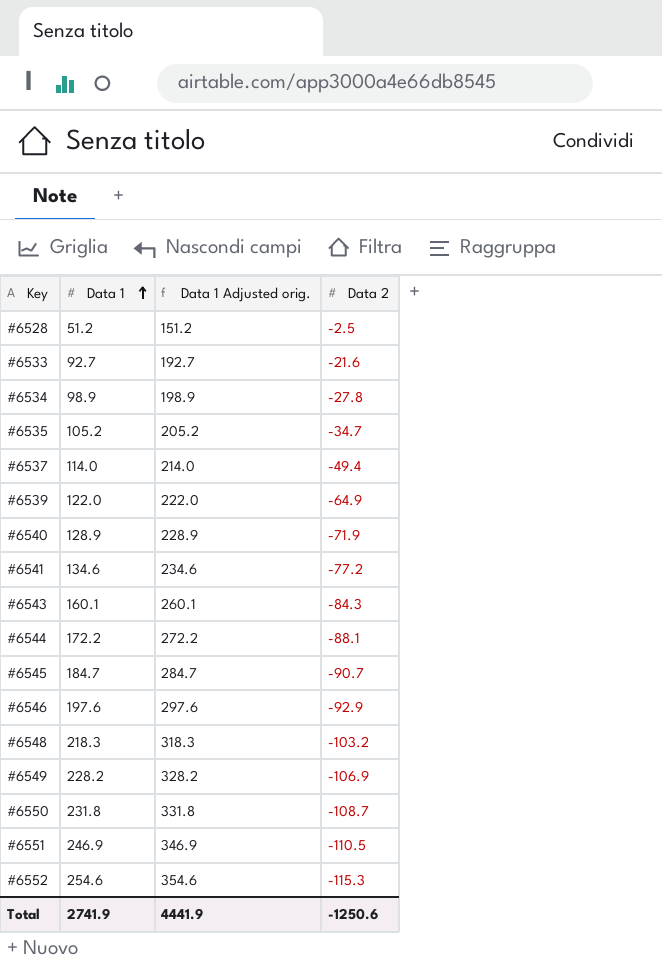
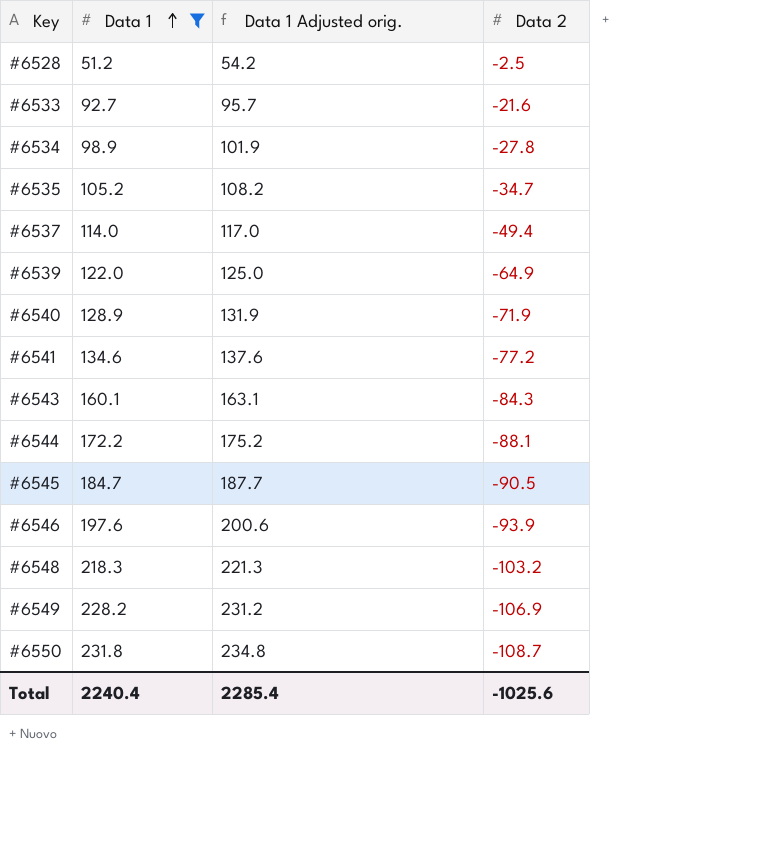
filter: none -> Data 1 <= 231.8
column Data 1 Adjusted orig. | formula: [Data 1] + 100 -> [Data 1] + 3
#6545 | Data 2: -90.7 -> -90.5
#6546 | Data 2: -92.9 -> -93.9
Total | Data 1: 2741.9 -> 2240.4
Total | Data 1 Adjusted orig.: 4441.9 -> 2285.4
Total | Data 2: -1250.6 -> -1025.6

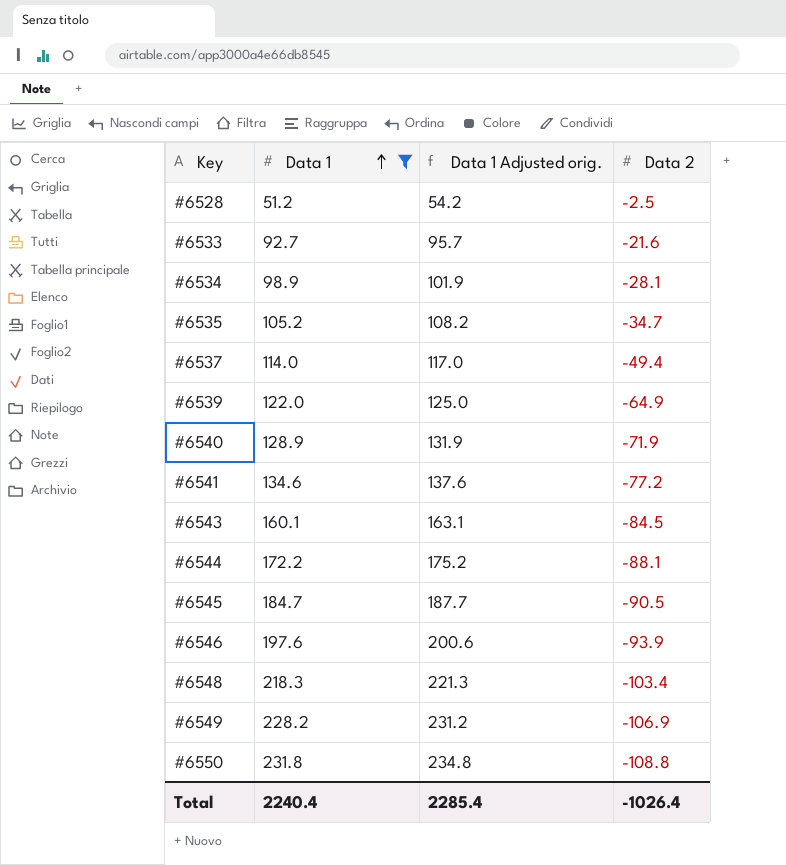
#6534 | Data 2: -27.8 -> -28.1
#6543 | Data 2: -84.3 -> -84.5
#6548 | Data 2: -103.2 -> -103.4
#6550 | Data 2: -108.7 -> -108.8
Total | Data 2: -1025.6 -> -1026.4

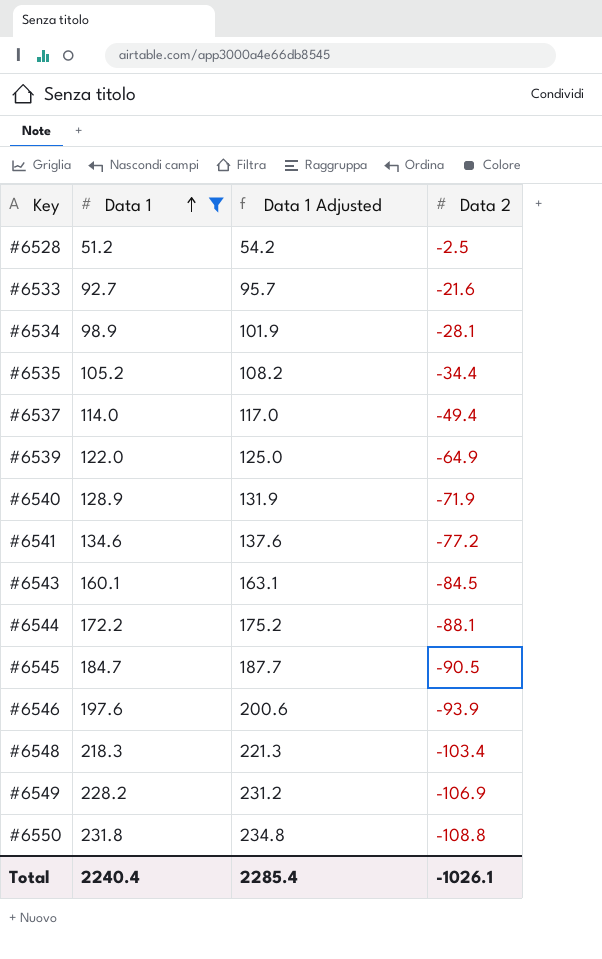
column name: Data 1 Adjusted orig. -> Data 1 Adjusted
#6535 | Data 2: -34.7 -> -34.4
Total | Data 2: -1026.4 -> -1026.1

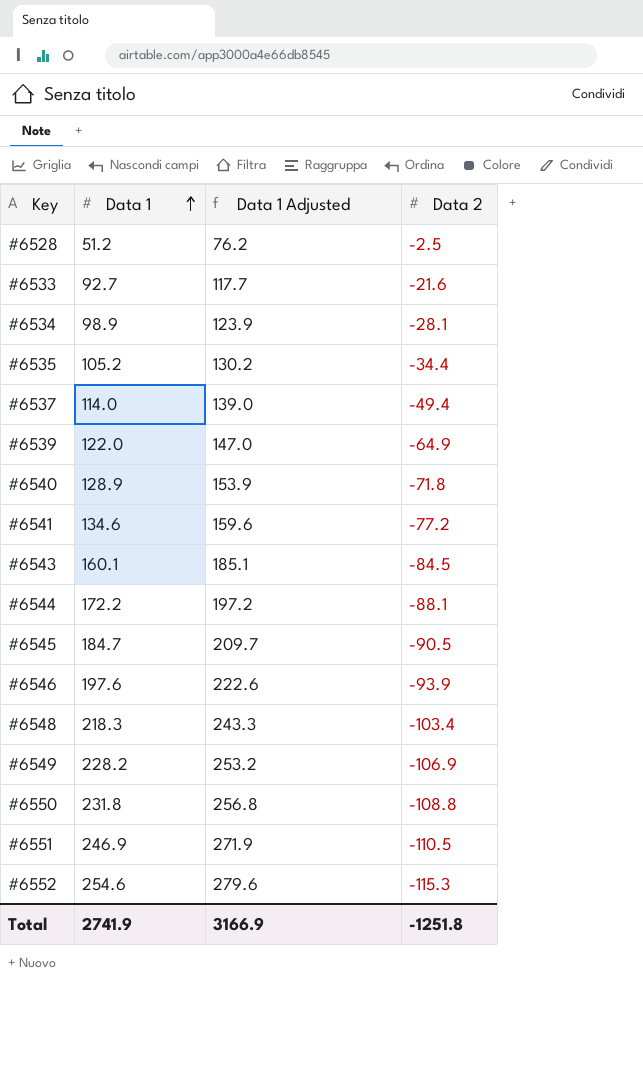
filter: Data 1 <= 231.8 -> none
column Data 1 Adjusted | formula: [Data 1] + 3 -> [Data 1] + 25
#6540 | Data 2: -71.9 -> -71.8
Total | Data 1: 2240.4 -> 2741.9
Total | Data 1 Adjusted: 2285.4 -> 3166.9
Total | Data 2: -1026.1 -> -1251.8

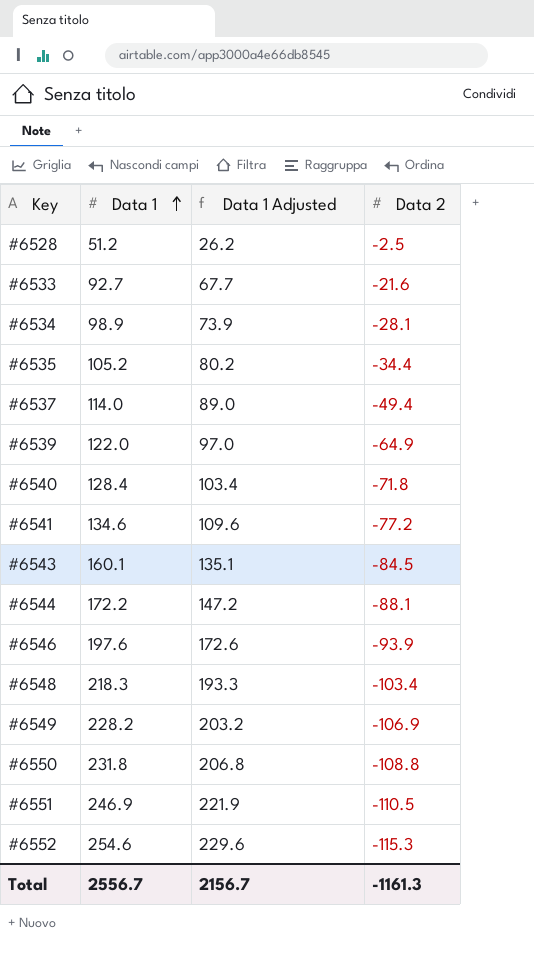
column Data 1 Adjusted | formula: [Data 1] + 25 -> [Data 1] - 25
row #6545: 184.7 | 209.7 | -90.5 -> none
#6540 | Data 1: 128.9 -> 128.4
Total | Data 1: 2741.9 -> 2556.7
Total | Data 1 Adjusted: 3166.9 -> 2156.7
Total | Data 2: -1251.8 -> -1161.3

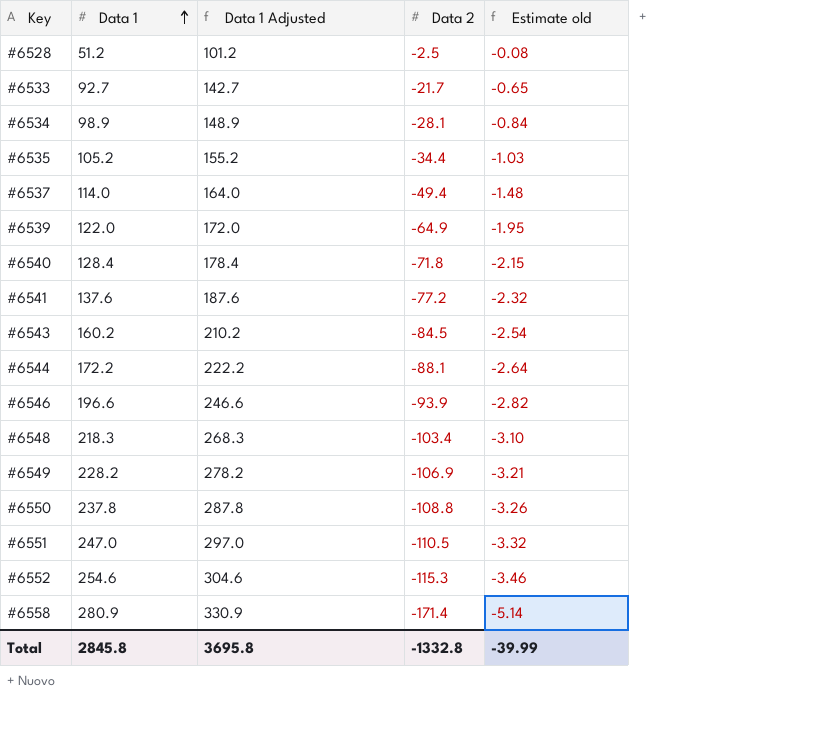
column Data 1 Adjusted | formula: [Data 1] - 25 -> [Data 1] + 50
column Estimate old | formula: none -> [Data 2] * 0.03
#6533 | Data 2: -21.6 -> -21.7
#6541 | Data 1: 134.6 -> 137.6
#6543 | Data 1: 160.1 -> 160.2
#6546 | Data 1: 197.6 -> 196.6
#6550 | Data 1: 231.8 -> 237.8
#6551 | Data 1: 246.9 -> 247.0
row #6558: none -> 280.9 | 330.9 | -171.4 | -5.14
Total | Data 1: 2556.7 -> 2845.8
Total | Data 1 Adjusted: 2156.7 -> 3695.8
Total | Data 2: -1161.3 -> -1332.8

